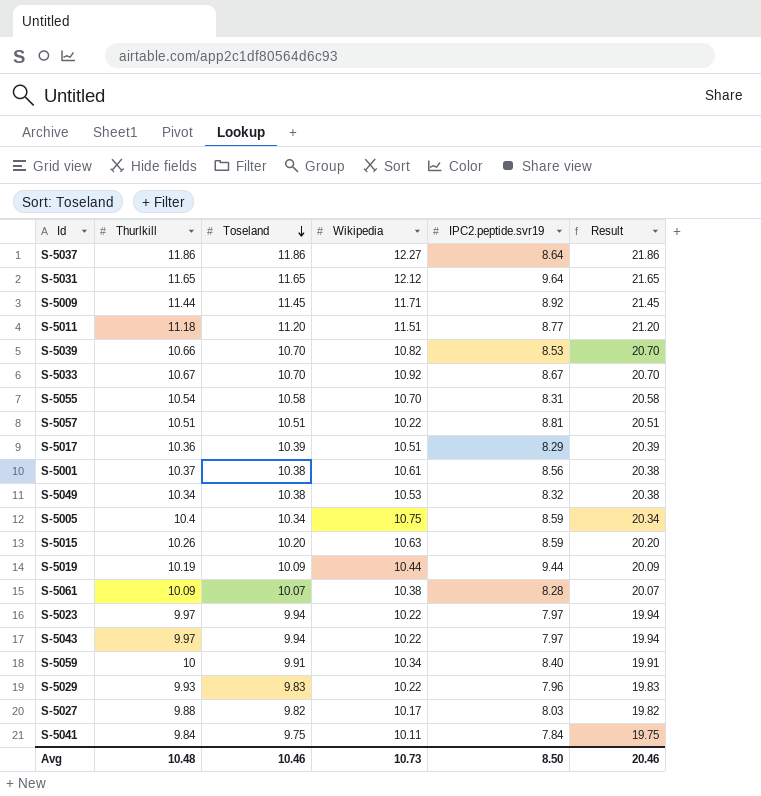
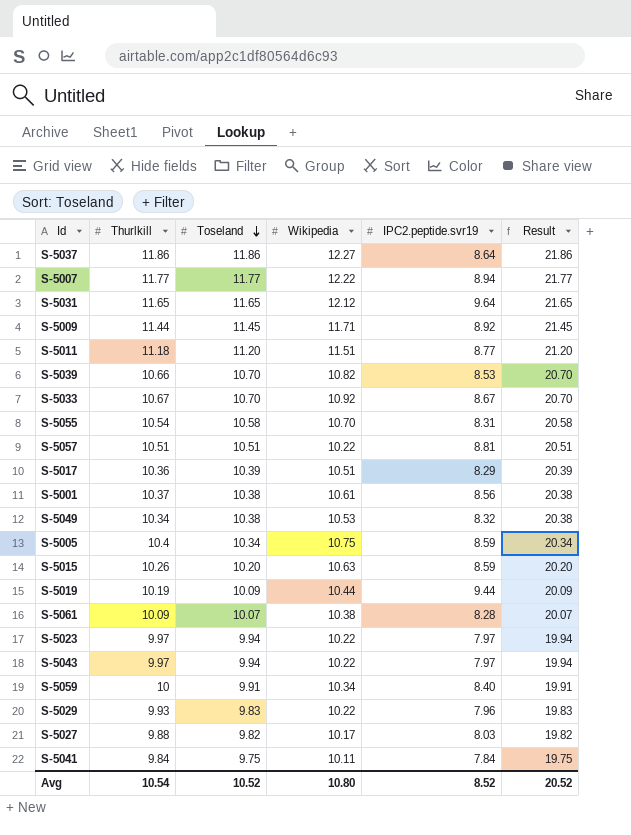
row S-5007: none -> 11.77 | 11.77 | 12.22 | 8.94 | 21.77
Avg | Thurlkill: 10.48 -> 10.54
Avg | Toseland: 10.46 -> 10.52
Avg | Wikipedia: 10.73 -> 10.80
Avg | IPC2.peptide.svr19: 8.50 -> 8.52
Avg | Result: 20.46 -> 20.52

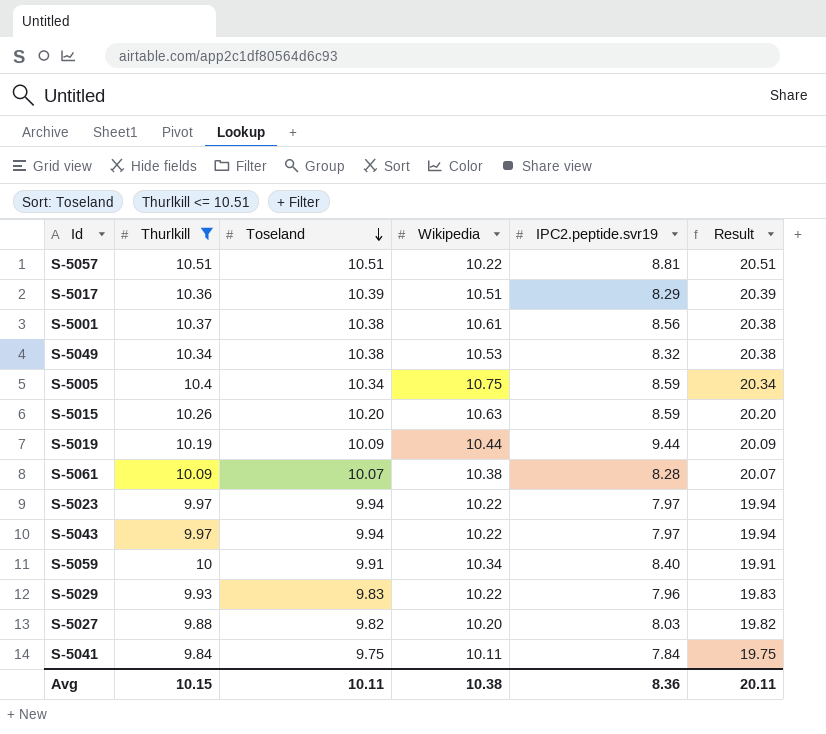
filter: none -> Thurlkill <= 10.51
S-5027 | Wikipedia: 10.17 -> 10.20
Avg | Thurlkill: 10.54 -> 10.15
Avg | Toseland: 10.52 -> 10.11
Avg | Wikipedia: 10.80 -> 10.38
Avg | IPC2.peptide.svr19: 8.52 -> 8.36
Avg | Result: 20.52 -> 20.11

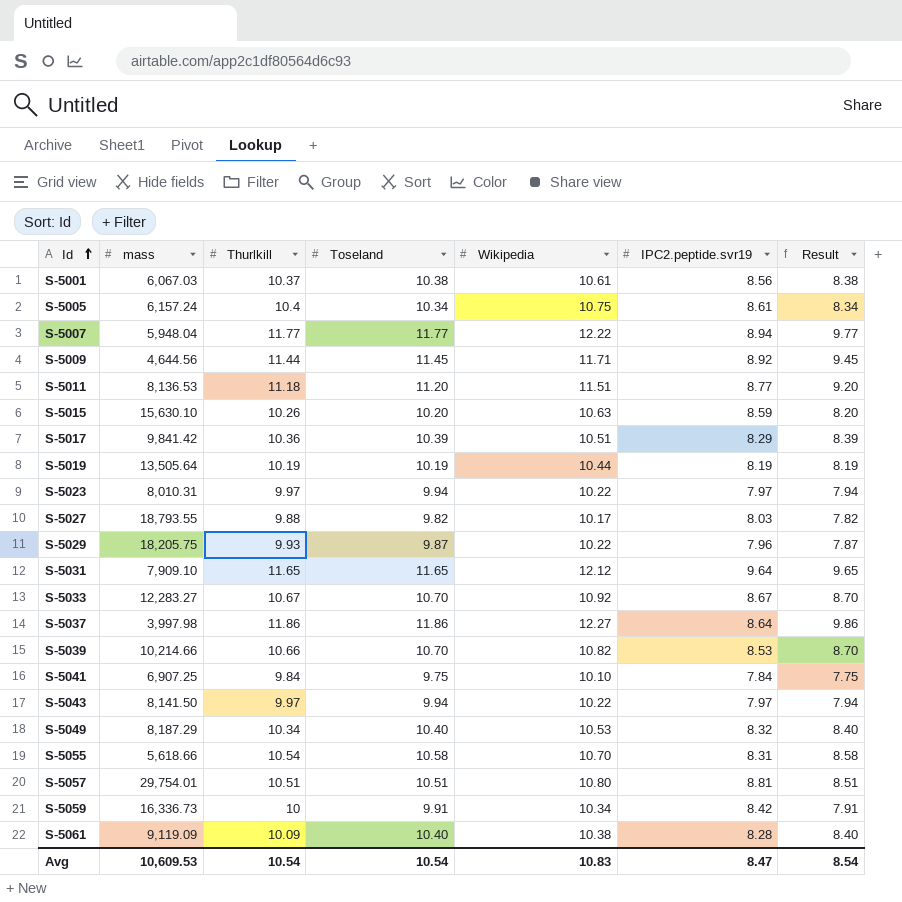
filter: Thurlkill <= 10.51 -> none
row order: Toseland descending -> Id ascending
column mass | position: none -> 2
column Result | formula: [Toseland] + 10 -> [Toseland] - 2
S-5005 | IPC2.peptide.svr19: 8.59 -> 8.61
S-5019 | Toseland: 10.09 -> 10.19
S-5019 | IPC2.peptide.svr19: 9.44 -> 8.19
S-5027 | Wikipedia: 10.20 -> 10.17
S-5029 | Toseland: 9.83 -> 9.87
S-5041 | Wikipedia: 10.11 -> 10.10
S-5049 | Toseland: 10.38 -> 10.40
S-5057 | Wikipedia: 10.22 -> 10.80
S-5059 | IPC2.peptide.svr19: 8.40 -> 8.42
S-5061 | Toseland: 10.07 -> 10.40
Avg | Thurlkill: 10.15 -> 10.54
Avg | Toseland: 10.11 -> 10.54
Avg | Wikipedia: 10.38 -> 10.83
Avg | IPC2.peptide.svr19: 8.36 -> 8.47
Avg | Result: 20.11 -> 8.54

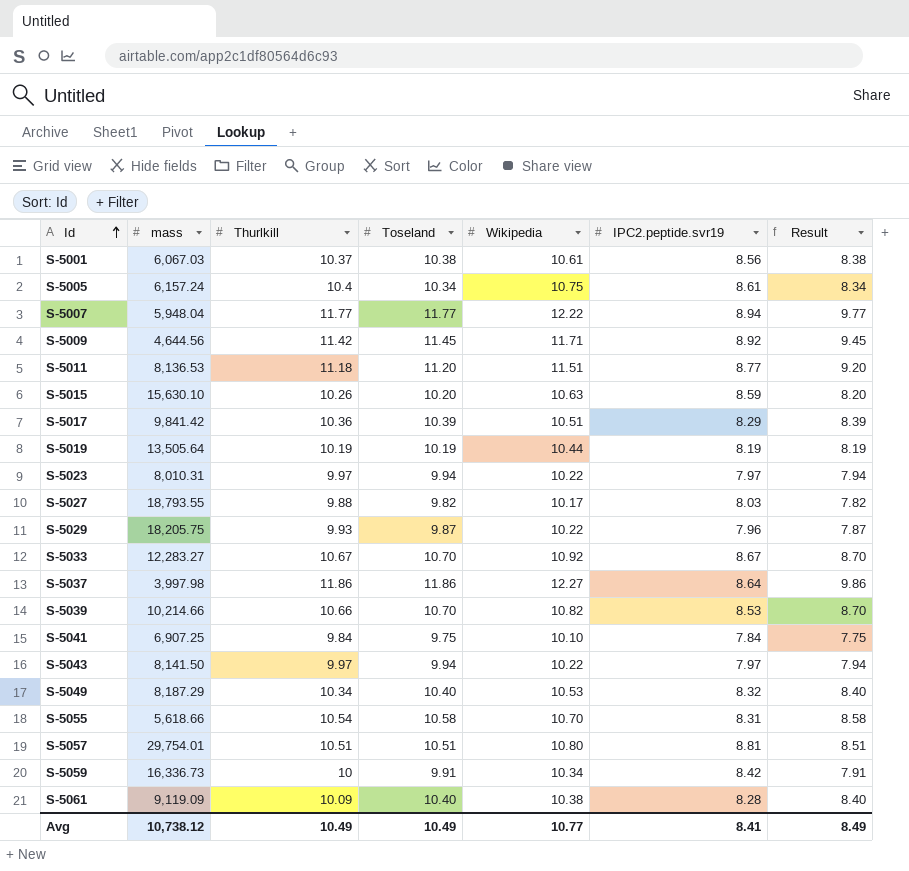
row S-5031: 7,909.10 | 11.65 | 11.65 | 12.12 | 9.64 | 9.65 -> none
S-5009 | Thurlkill: 11.44 -> 11.42
Avg | mass: 10,609.53 -> 10,738.12
Avg | Thurlkill: 10.54 -> 10.49
Avg | Toseland: 10.54 -> 10.49
Avg | Wikipedia: 10.83 -> 10.77
Avg | IPC2.peptide.svr19: 8.47 -> 8.41
Avg | Result: 8.54 -> 8.49

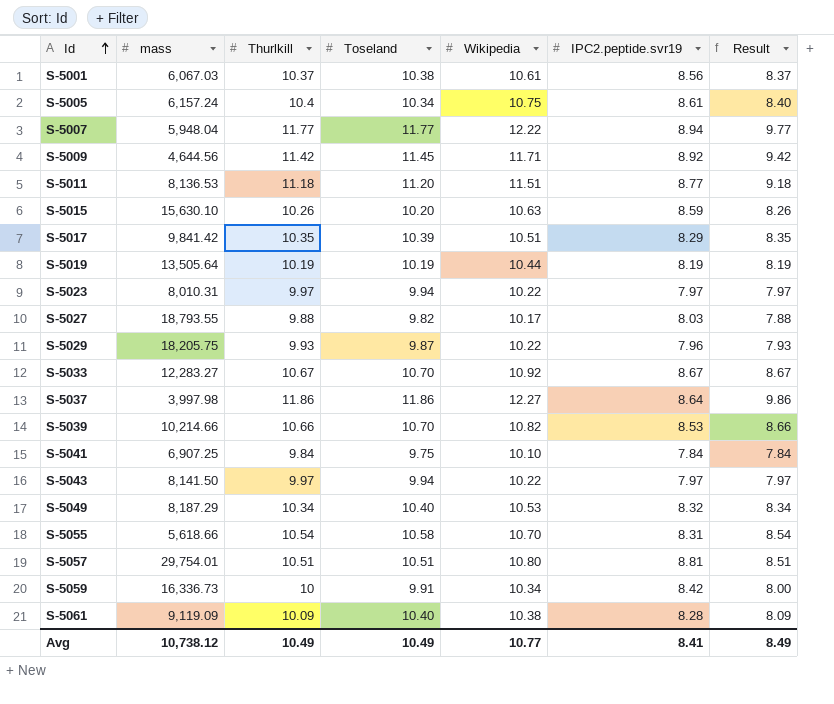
column Result | formula: [Toseland] - 2 -> [Thurlkill] - 2
S-5017 | Thurlkill: 10.36 -> 10.35

